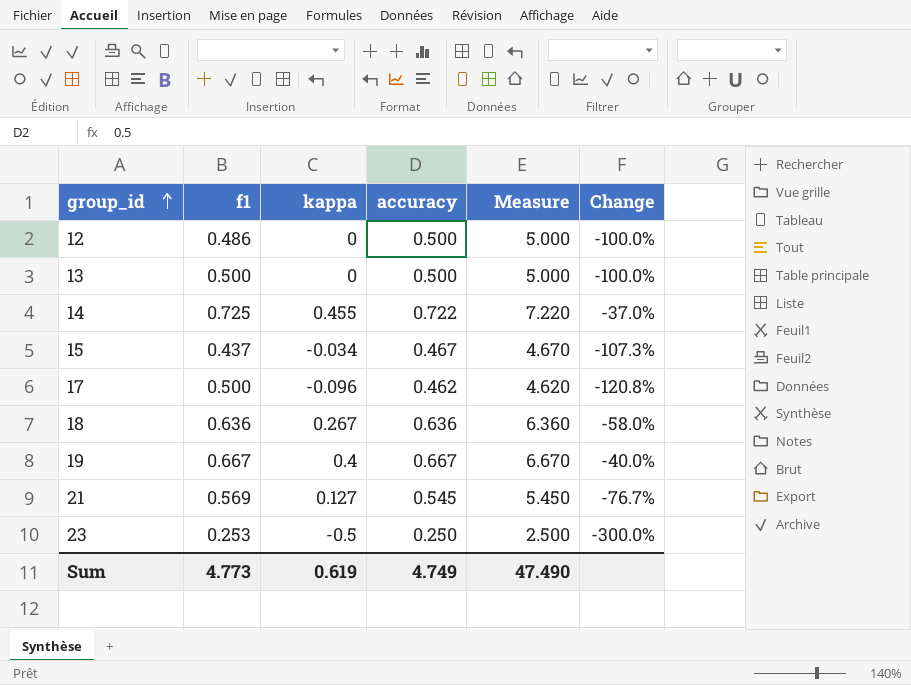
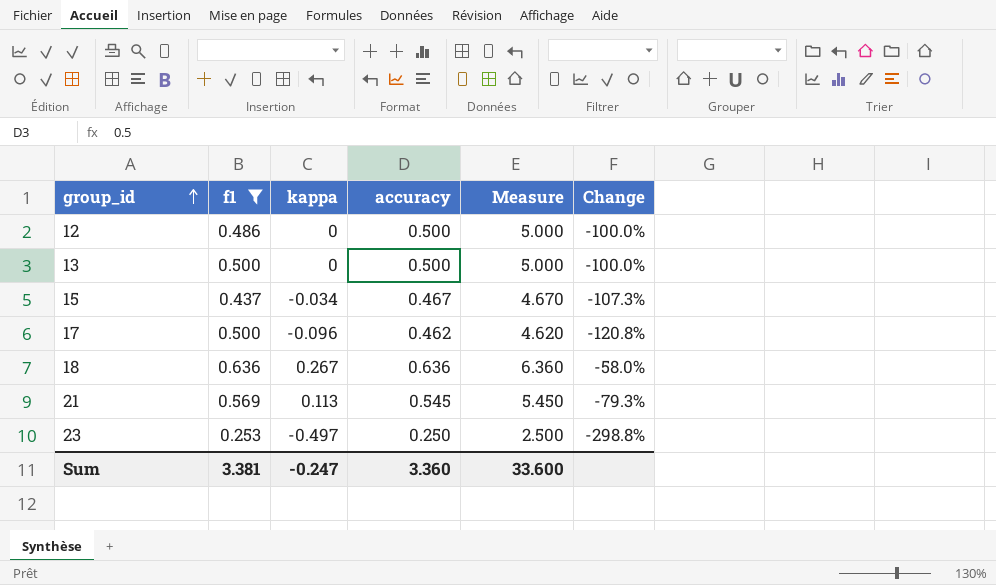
filter: none -> f1 <= 0.636
21 | kappa: 0.127 -> 0.113
21 | Change: -76.7% -> -79.3%
23 | kappa: -0.5 -> -0.497
23 | Change: -300.0% -> -298.8%
Sum | f1: 4.773 -> 3.381
Sum | kappa: 0.619 -> -0.247
Sum | accuracy: 4.749 -> 3.360
Sum | Measure: 47.490 -> 33.600

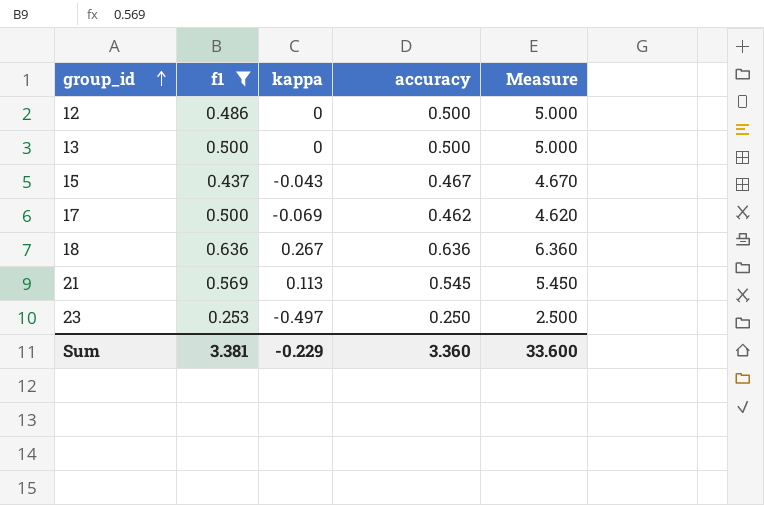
column Change | formula: ([kappa] - [accuracy]) / [accuracy] -> none
15 | kappa: -0.034 -> -0.043
17 | kappa: -0.096 -> -0.069
Sum | kappa: -0.247 -> -0.229

